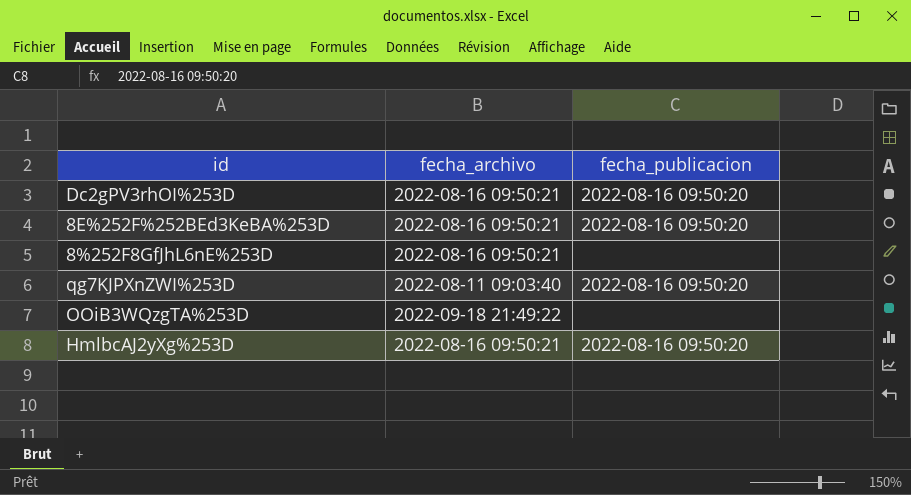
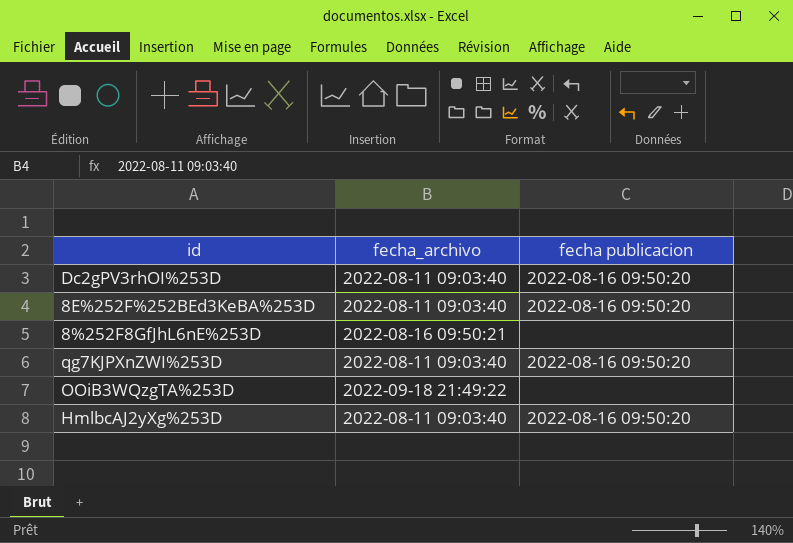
column name: fecha_publicacion -> fecha publicacion
Dc2gPV3rhOI%253D | fecha_archivo: 2022-08-16 09:50:21 -> 2022-08-11 09:03:40
8E%252F%252BEd3KeBA%253D | fecha_archivo: 2022-08-16 09:50:21 -> 2022-08-11 09:03:40
HmlbcAJ2yXg%253D | fecha_archivo: 2022-08-16 09:50:21 -> 2022-08-11 09:03:40

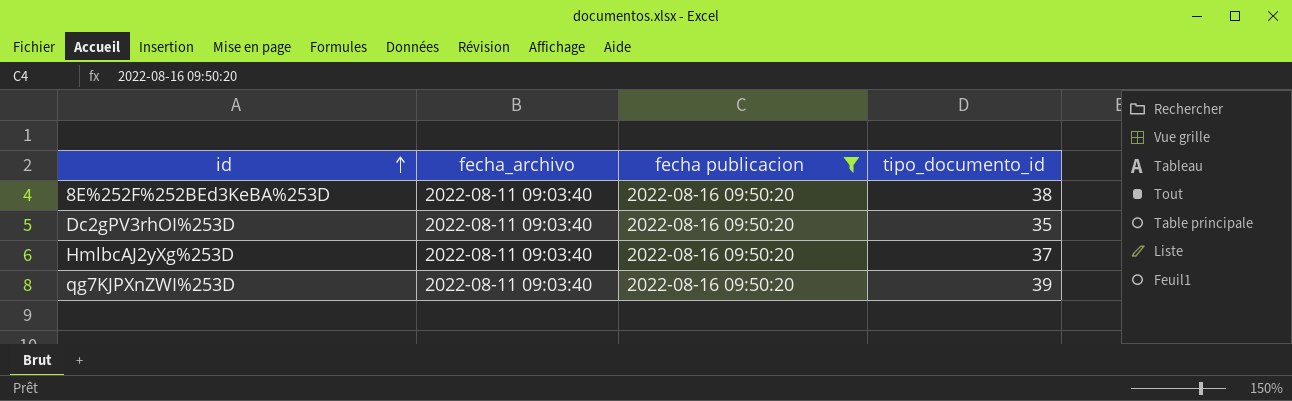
filter: none -> fecha publicacion = 2022-08-16 09:50:20
row order: none -> id ascending
column tipo_documento_id | position: none -> 4

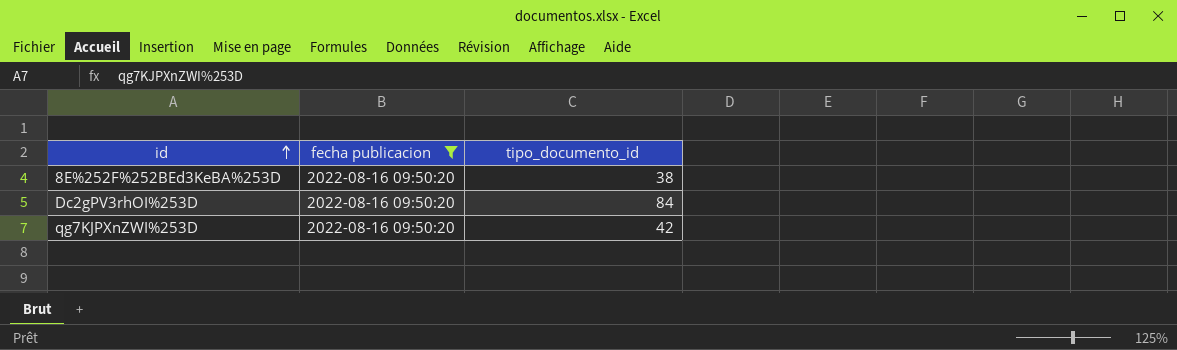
column fecha_archivo | position: 2 -> none
row HmlbcAJ2yXg%253D: 2022-08-11 09:03:40 | 2022-08-16 09:50:20 | 37 -> none
Dc2gPV3rhOI%253D | tipo_documento_id: 35 -> 84
qg7KJPXnZWI%253D | tipo_documento_id: 39 -> 42

